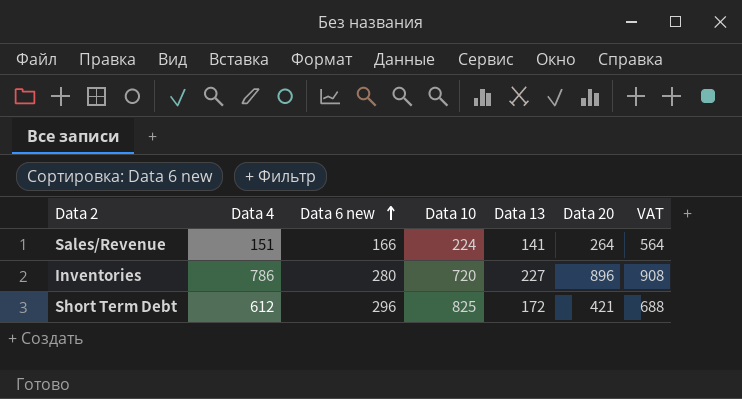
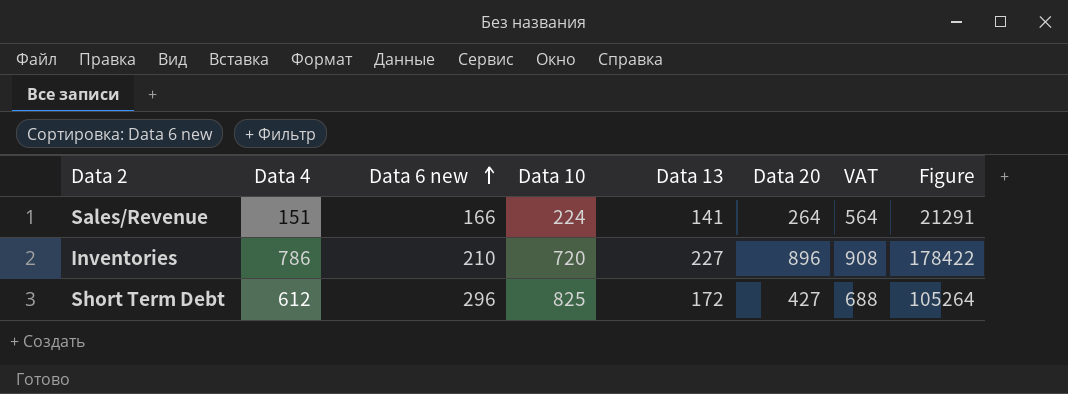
column Figure | formula: none -> [Data 4] * [Data 13]
Inventories | Data 6 new: 280 -> 210
Short Term Debt | Data 20: 421 -> 427

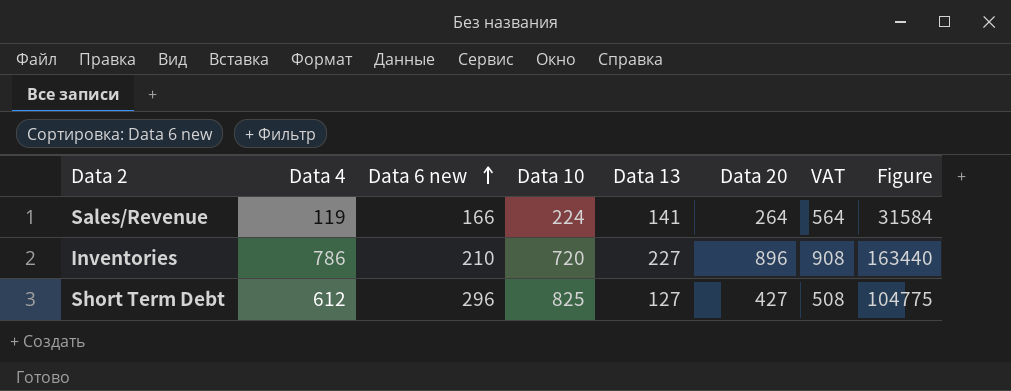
column Figure | formula: [Data 4] * [Data 13] -> [Data 10] * [Data 13]
Sales/Revenue | Data 4: 151 -> 119
Short Term Debt | Data 13: 172 -> 127
Short Term Debt | VAT: 688 -> 508

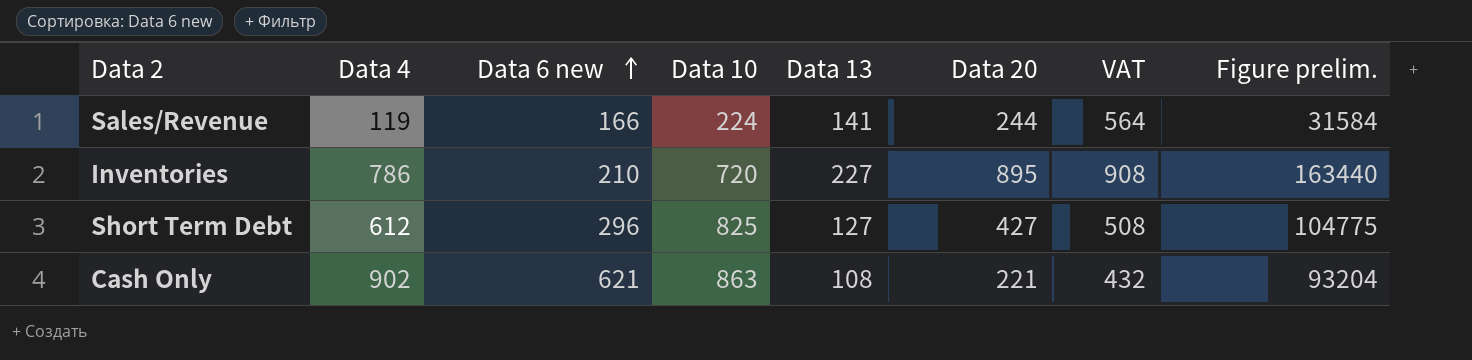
column name: Figure -> Figure prelim.
Sales/Revenue | Data 20: 264 -> 244
Inventories | Data 20: 896 -> 895
row Cash Only: none -> 902 | 621 | 863 | 108 | 221 | 432 | 93204

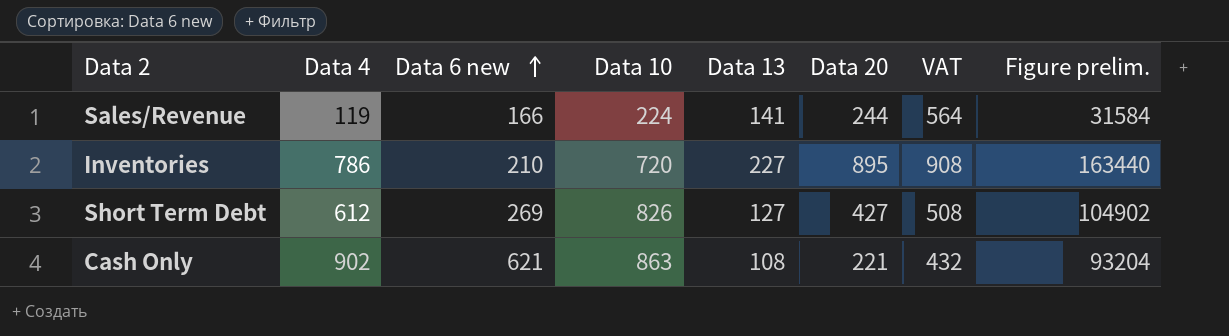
Short Term Debt | Data 6 new: 296 -> 269
Short Term Debt | Data 10: 825 -> 826
Short Term Debt | Figure prelim.: 104775 -> 104902

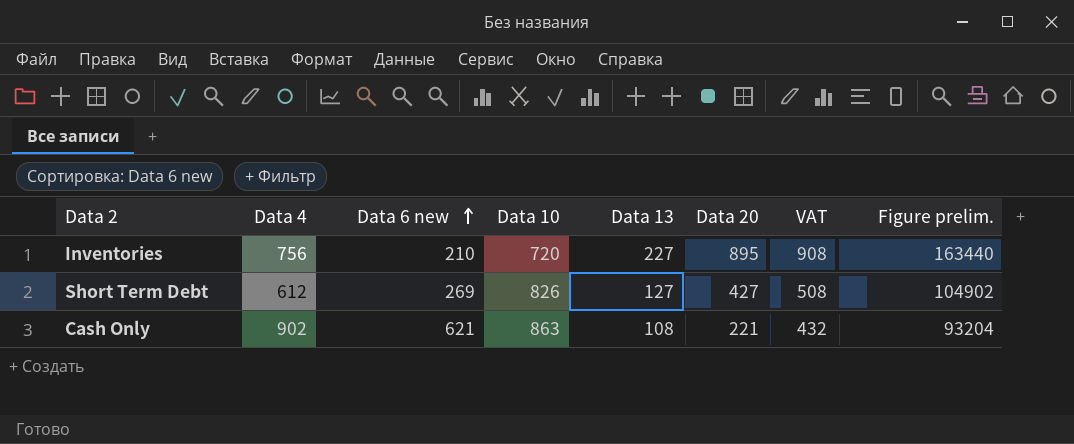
row Sales/Revenue: 119 | 166 | 224 | 141 | 244 | 564 | 31584 -> none
Inventories | Data 4: 786 -> 756

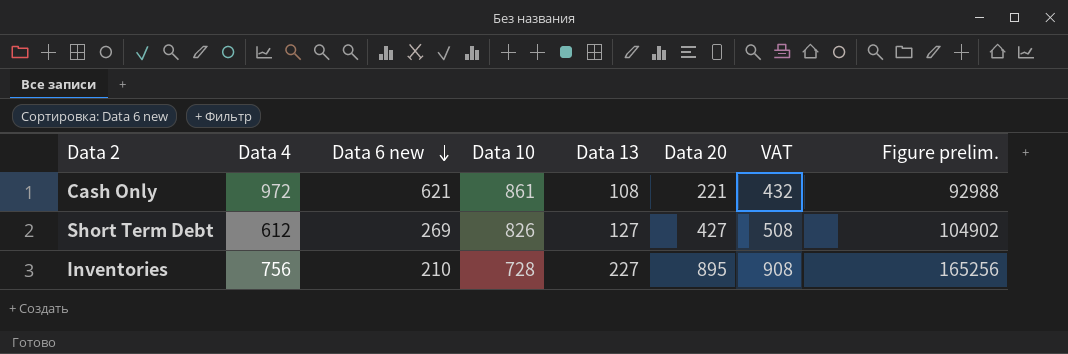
row order: Data 6 new ascending -> Data 6 new descending
Cash Only | Data 4: 902 -> 972
Cash Only | Data 10: 863 -> 861
Cash Only | Figure prelim.: 93204 -> 92988
Inventories | Data 10: 720 -> 728
Inventories | Figure prelim.: 163440 -> 165256

